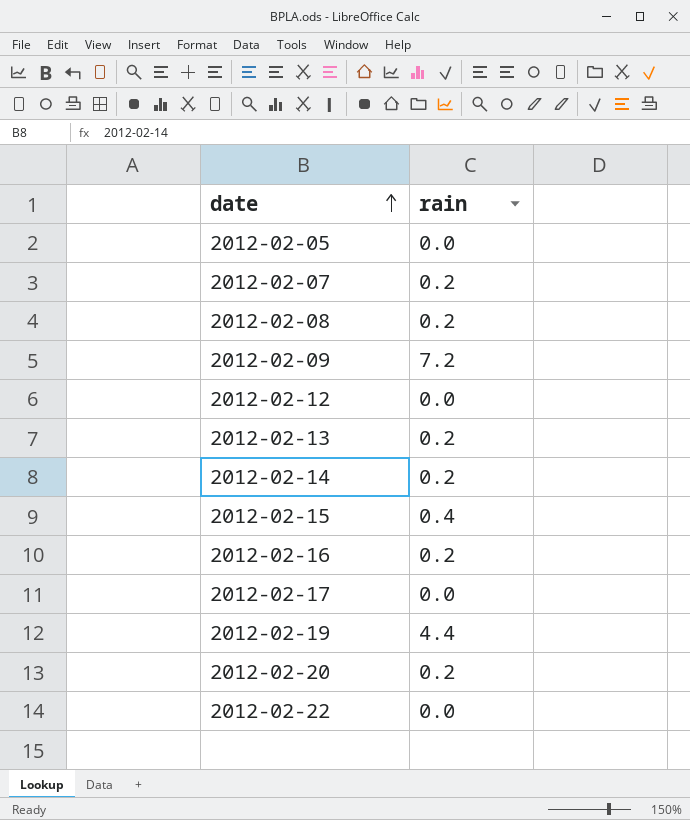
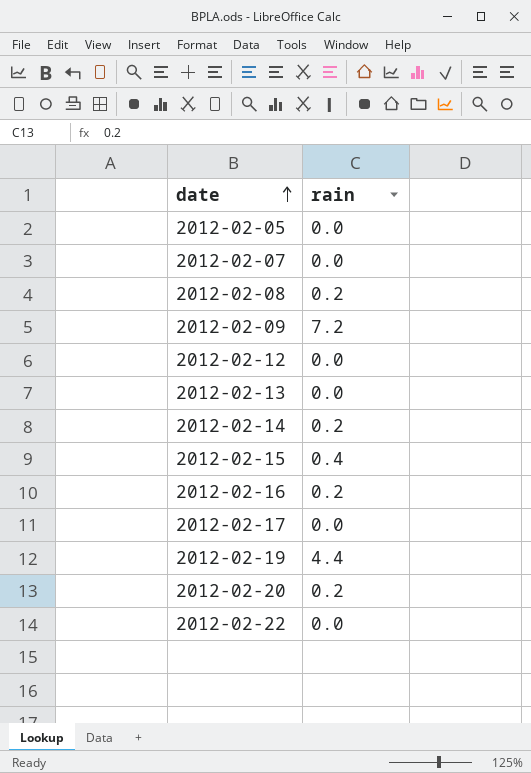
2012-02-07 | rain: 0.2 -> 0.0
2012-02-13 | rain: 0.2 -> 0.0

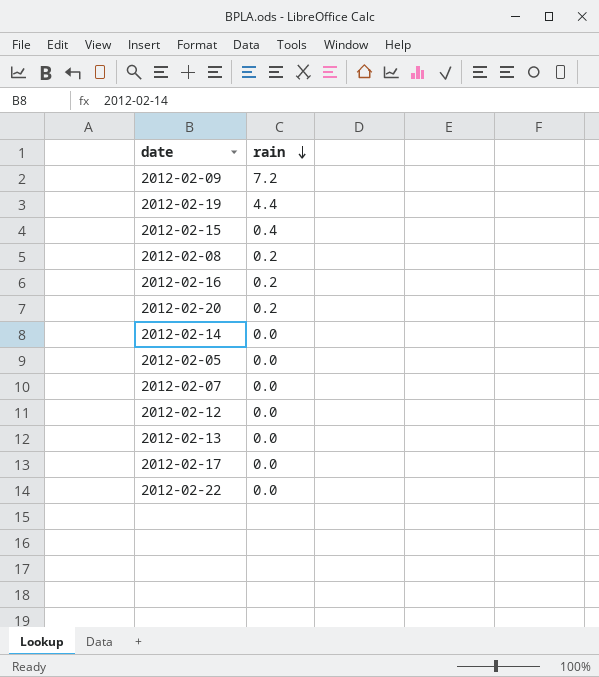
row order: date ascending -> rain descending
2012-02-14 | rain: 0.2 -> 0.0

